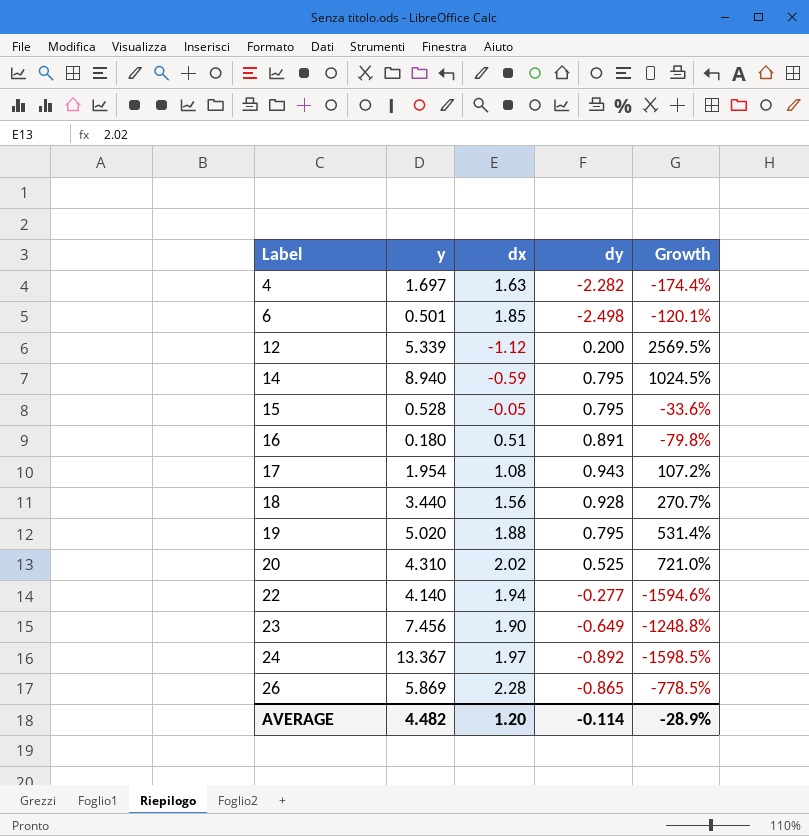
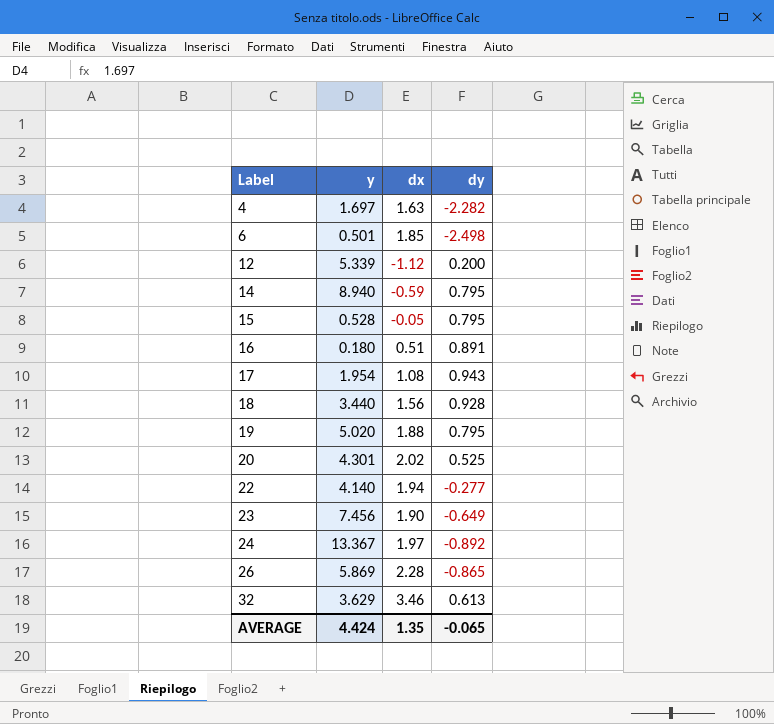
column Growth | formula: ([y] - [dy]) / [dy] -> none
20 | y: 4.310 -> 4.301
row 32: none -> 3.629 | 3.46 | 0.613
AVERAGE | y: 4.482 -> 4.424
AVERAGE | dx: 1.20 -> 1.35
AVERAGE | dy: -0.114 -> -0.065

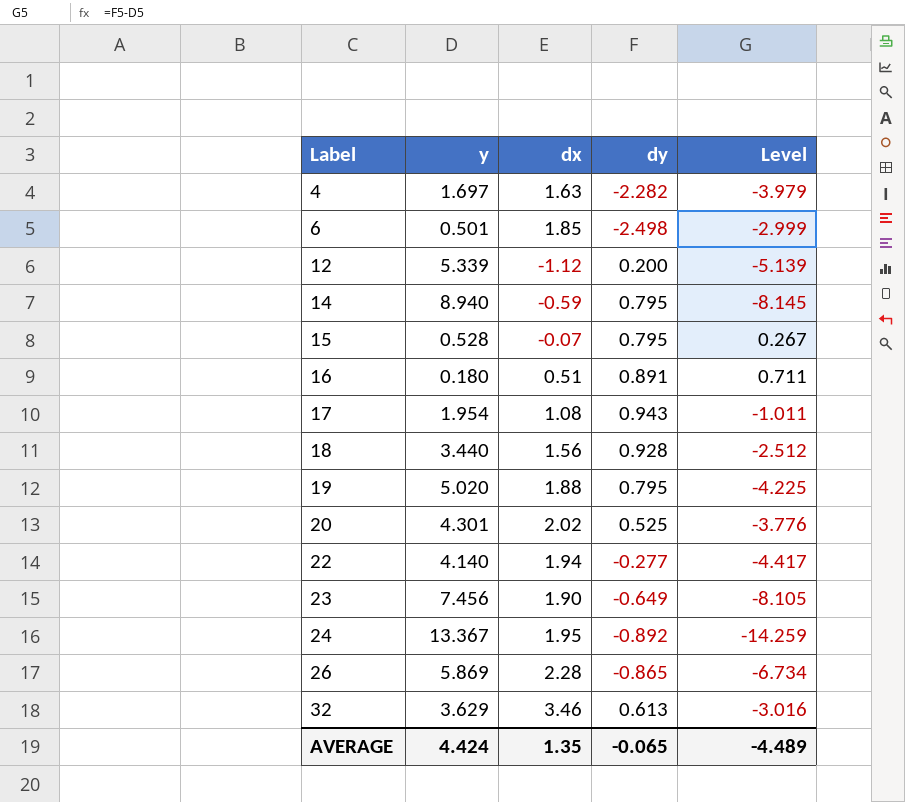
column Level | formula: none -> [dy] - [y]
15 | dx: -0.05 -> -0.07
24 | dx: 1.97 -> 1.95

